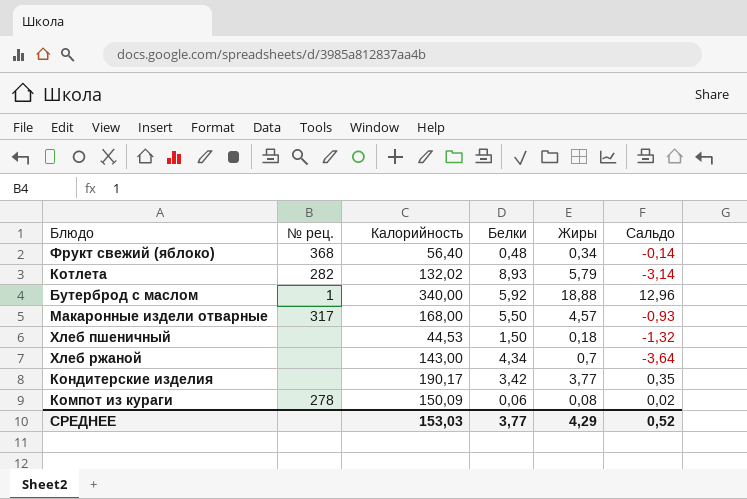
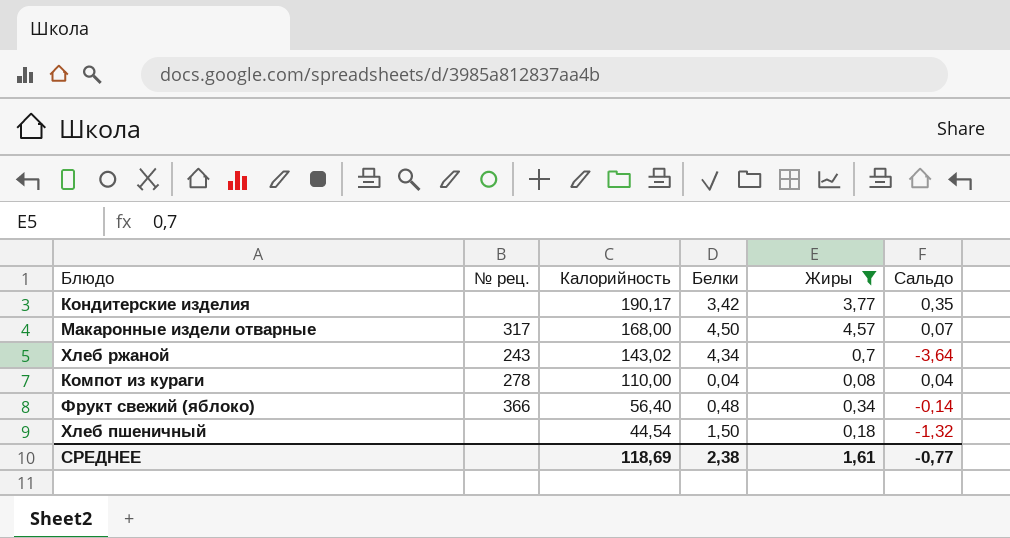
filter: none -> Жиры <= 4,57
row order: none -> Калорийность descending
Макаронные издели отварные | Белки: 5,50 -> 4,50
Макаронные издели отварные | Сальдо: -0,93 -> 0,07
Хлеб ржаной | № рец.: none -> 243
Хлеб ржаной | Калорийность: 143,00 -> 143,02
Компот из кураги | Калорийность: 150,09 -> 110,00
Компот из кураги | Белки: 0,06 -> 0,04
Компот из кураги | Сальдо: 0,02 -> 0,04
Фрукт свежий (яблоко) | № рец.: 368 -> 366
Хлеб пшеничный | Калорийность: 44,53 -> 44,54
СРЕДНЕЕ | Калорийность: 153,03 -> 118,69
СРЕДНЕЕ | Белки: 3,77 -> 2,38
СРЕДНЕЕ | Жиры: 4,29 -> 1,61
СРЕДНЕЕ | Сальдо: 0,52 -> -0,77

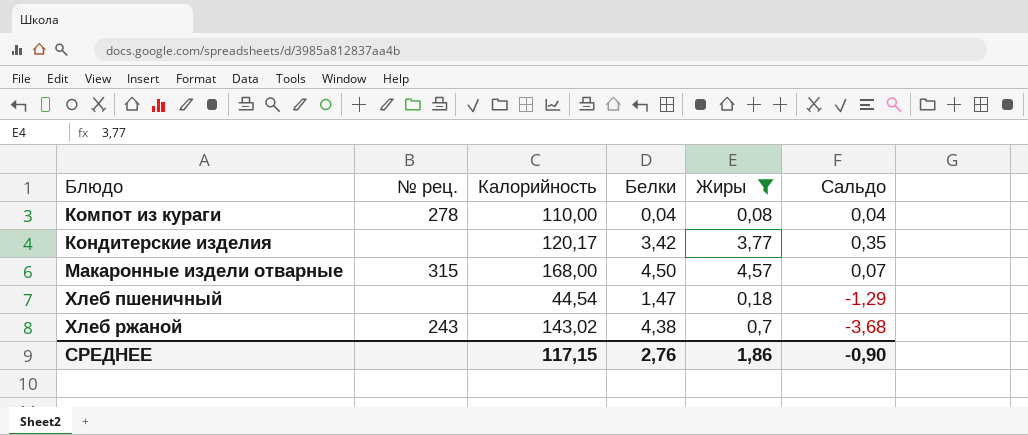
row order: Калорийность descending -> Блюдо ascending
row Фрукт свежий (яблоко): 366 | 56,40 | 0,48 | 0,34 | -0,14 -> none
Кондитерские изделия | Калорийность: 190,17 -> 120,17
Макаронные издели отварные | № рец.: 317 -> 315
Хлеб пшеничный | Белки: 1,50 -> 1,47
Хлеб пшеничный | Сальдо: -1,32 -> -1,29
Хлеб ржаной | Белки: 4,34 -> 4,38
Хлеб ржаной | Сальдо: -3,64 -> -3,68
СРЕДНЕЕ | Калорийность: 118,69 -> 117,15
СРЕДНЕЕ | Белки: 2,38 -> 2,76
СРЕДНЕЕ | Жиры: 1,61 -> 1,86
СРЕДНЕЕ | Сальдо: -0,77 -> -0,90

